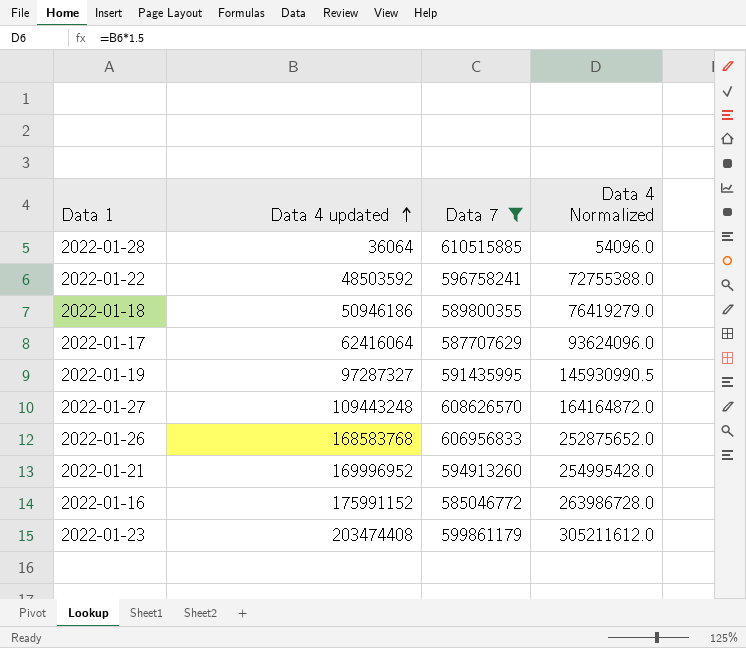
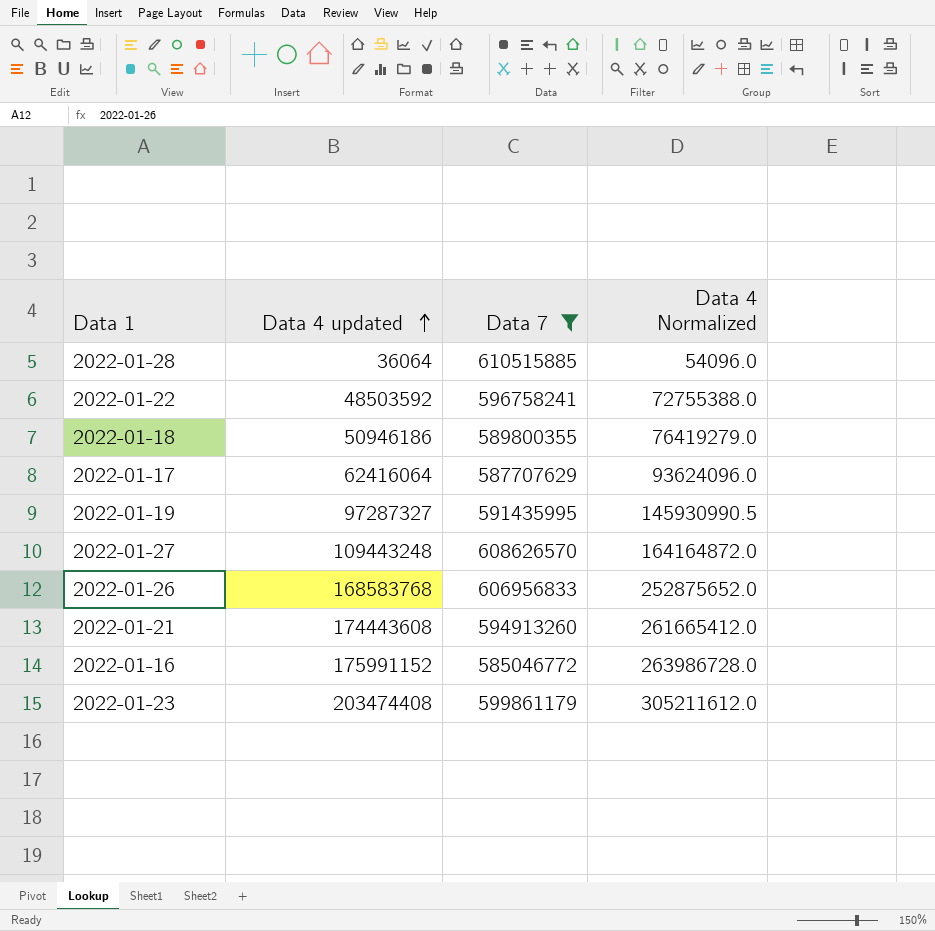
2022-01-21 | Data 4 updated: 169996952 -> 174443608
2022-01-21 | Data 4 Normalized: 254995428.0 -> 261665412.0

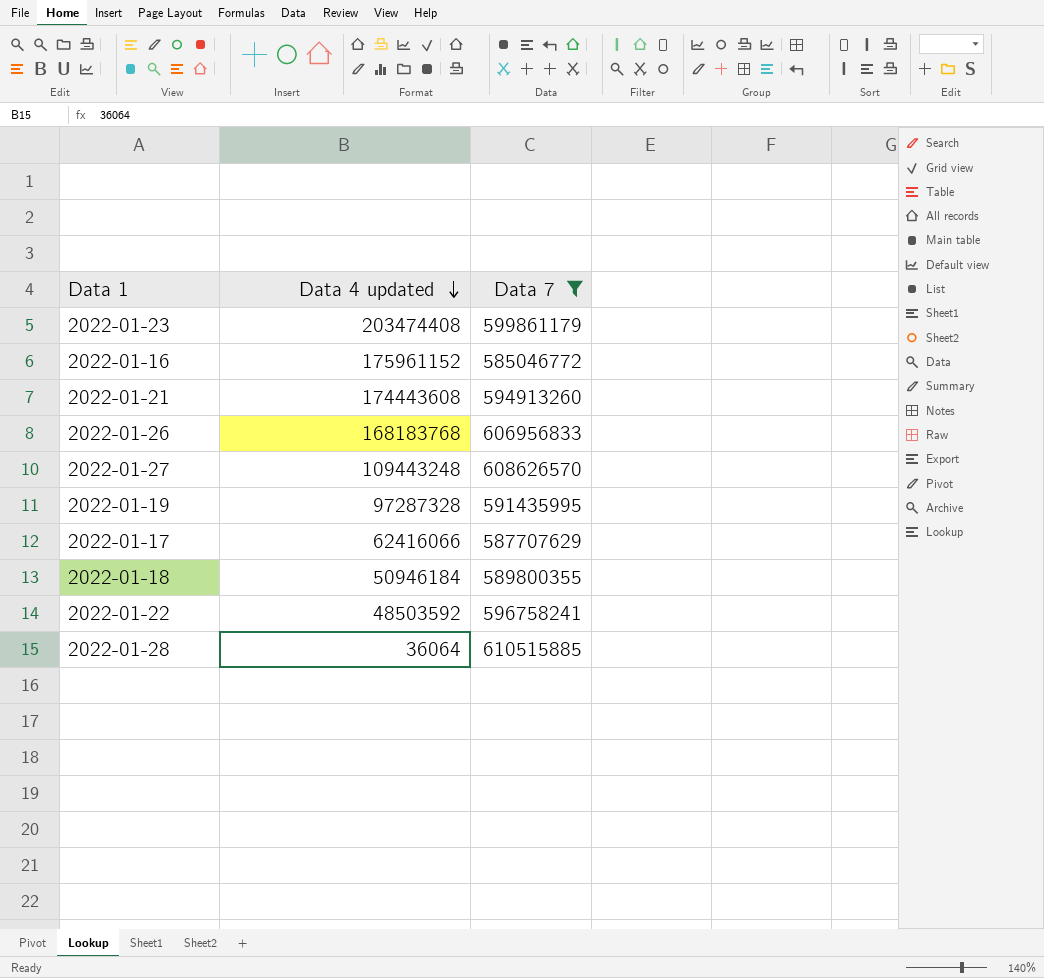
row order: Data 4 updated ascending -> Data 4 updated descending
column Data 4 Normalized | formula: [Data 4 updated] * 1.5 -> none
2022-01-16 | Data 4 updated: 175991152 -> 175961152
2022-01-26 | Data 4 updated: 168583768 -> 168183768
2022-01-19 | Data 4 updated: 97287327 -> 97287328
2022-01-17 | Data 4 updated: 62416064 -> 62416066
2022-01-18 | Data 4 updated: 50946186 -> 50946184

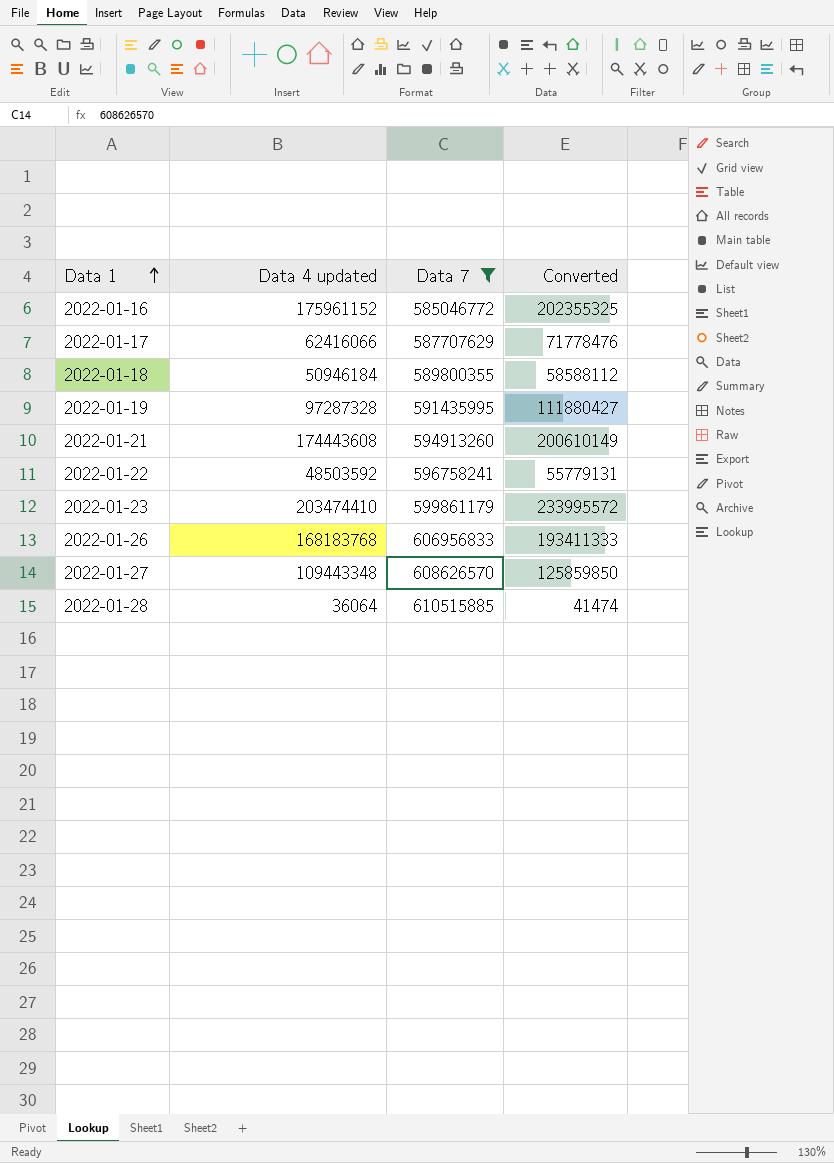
row order: Data 4 updated descending -> Data 1 ascending
column Converted | formula: none -> [Data 4 updated] * 1.15
2022-01-23 | Data 4 updated: 203474408 -> 203474410
2022-01-27 | Data 4 updated: 109443248 -> 109443348

